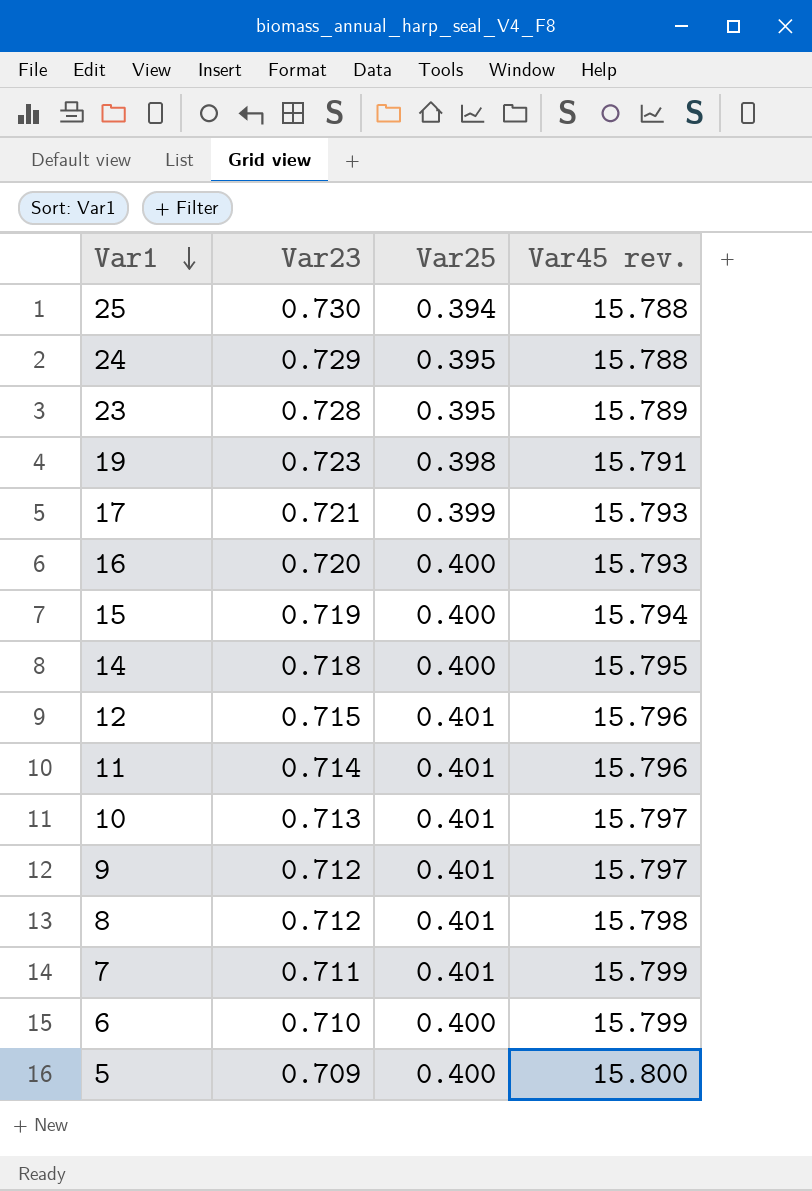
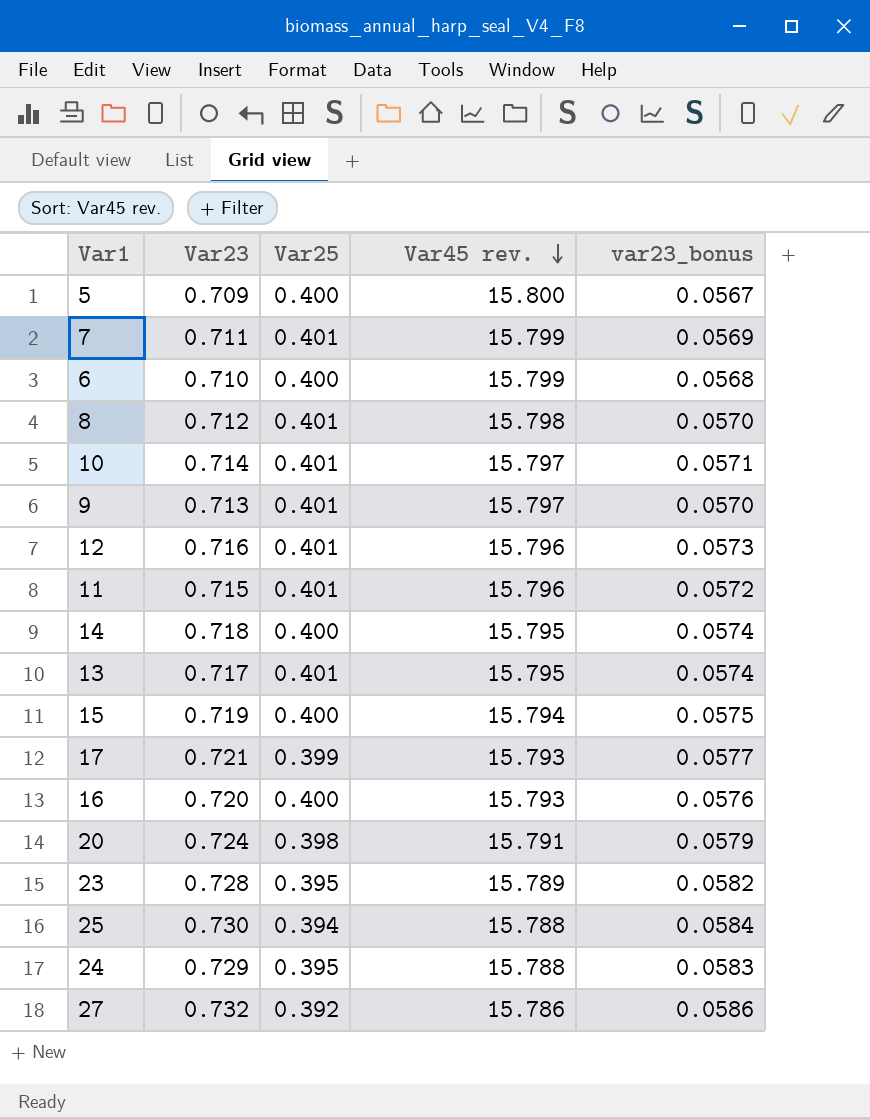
row order: Var1 descending -> Var45 rev. descending
column var23_bonus | formula: none -> [Var23] * 0.08
row 19: 0.723 | 0.398 | 15.791 -> none
10 | Var23: 0.713 -> 0.714
9 | Var23: 0.712 -> 0.713
12 | Var23: 0.715 -> 0.716
11 | Var23: 0.714 -> 0.715
row 13: none -> 0.717 | 0.401 | 15.795 | 0.0574
row 20: none -> 0.724 | 0.398 | 15.791 | 0.0579
row 27: none -> 0.732 | 0.392 | 15.786 | 0.0586

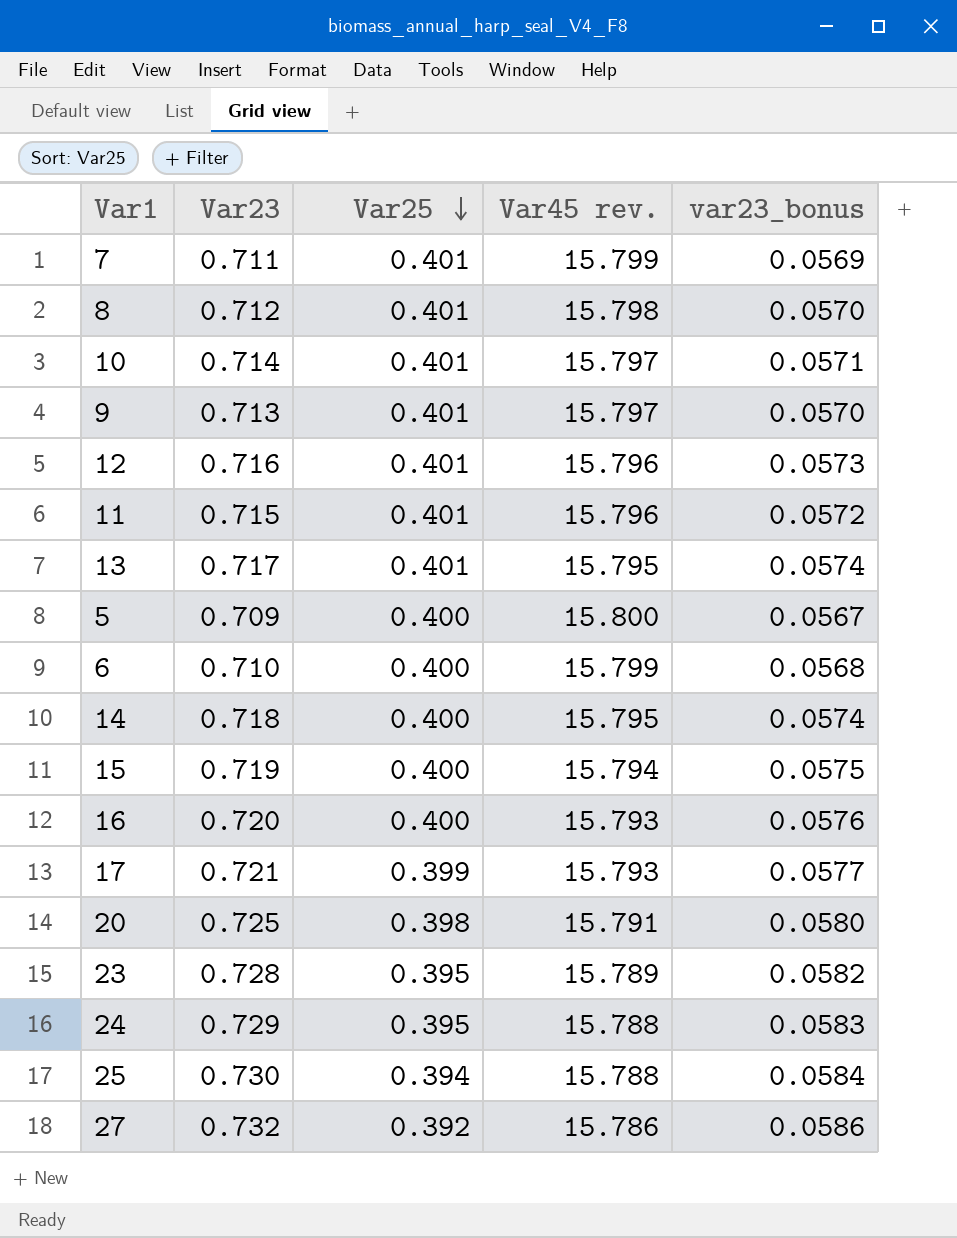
row order: Var45 rev. descending -> Var25 descending
20 | Var23: 0.724 -> 0.725
20 | var23_bonus: 0.0579 -> 0.0580

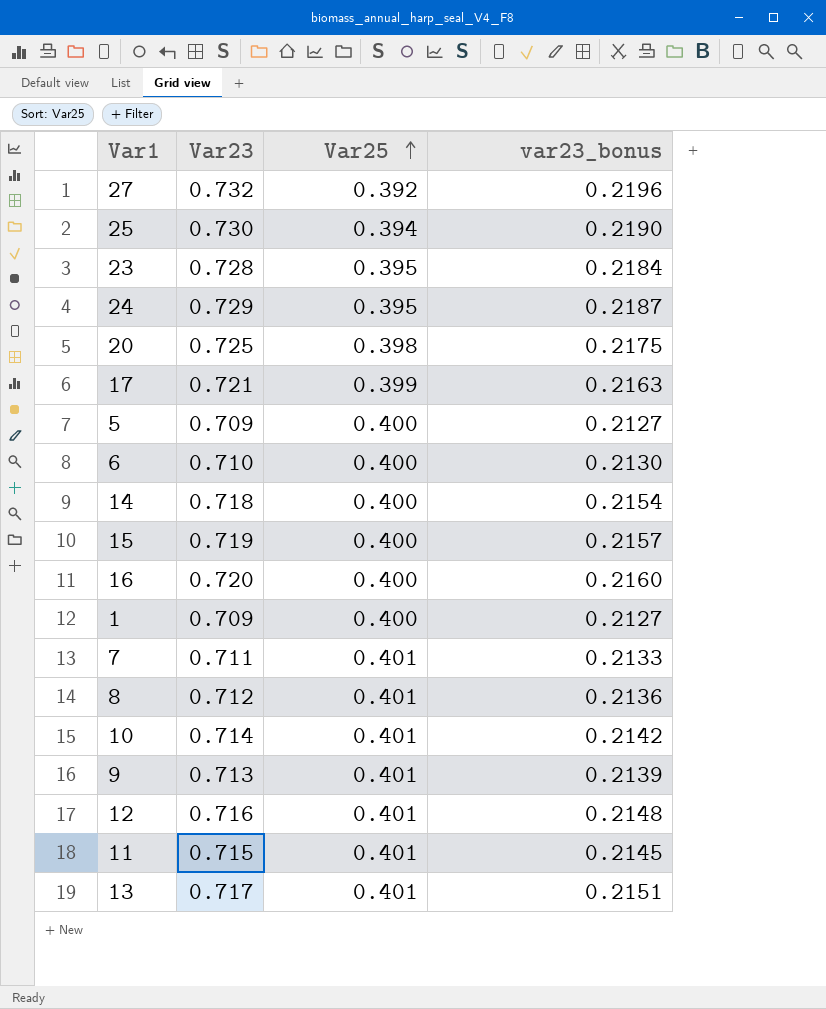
row order: Var25 descending -> Var25 ascending
column Var45 rev. | position: 4 -> none
column var23_bonus | formula: [Var23] * 0.08 -> [Var23] * 0.3
row 1: none -> 0.709 | 0.400 | 0.2127

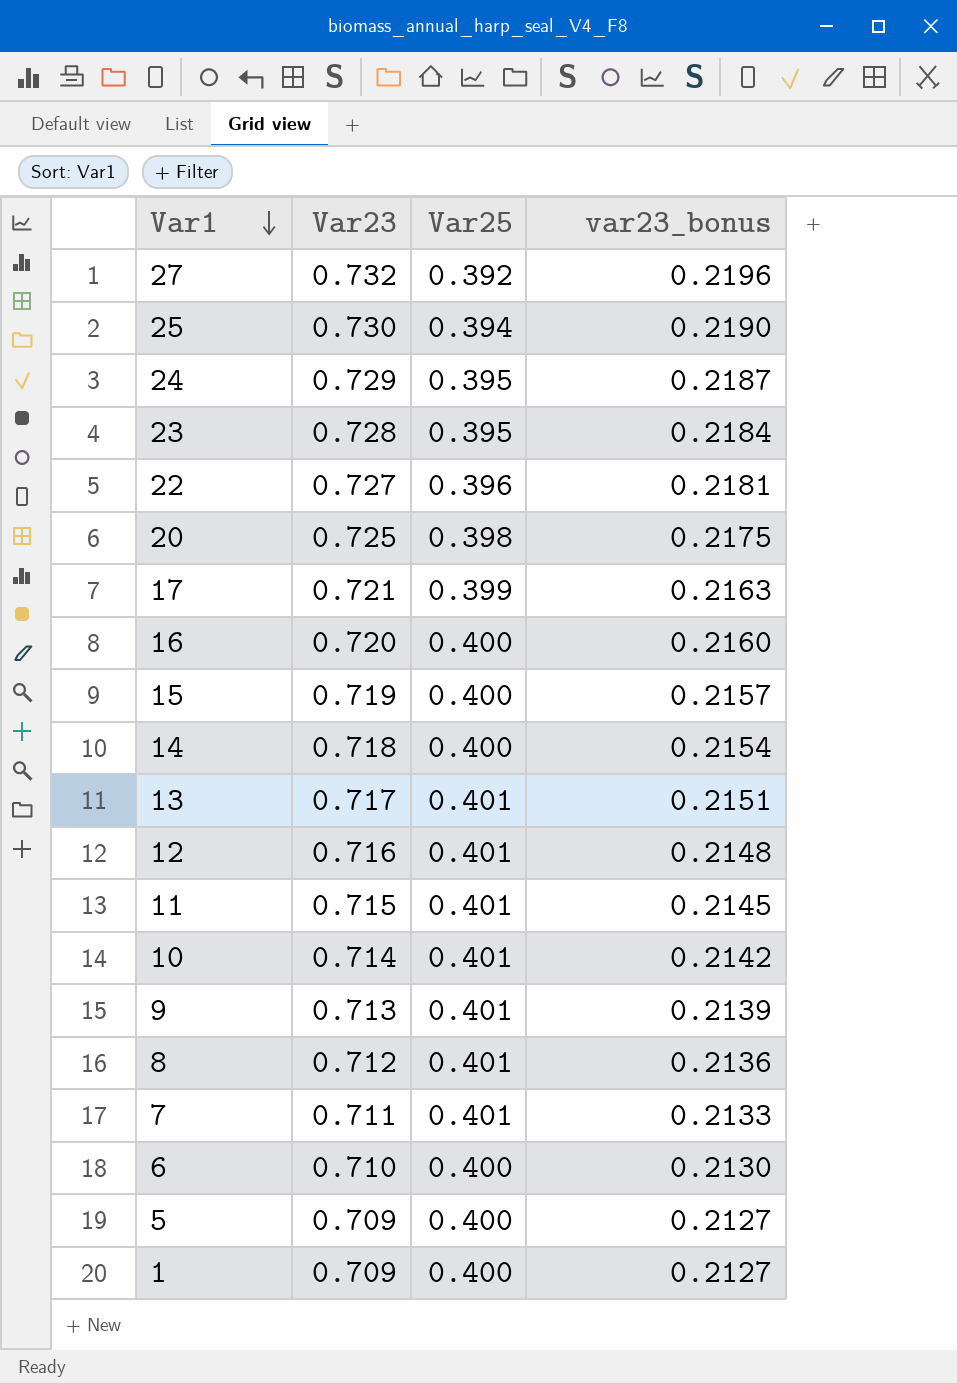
row order: Var25 ascending -> Var1 descending
row 22: none -> 0.727 | 0.396 | 0.2181

